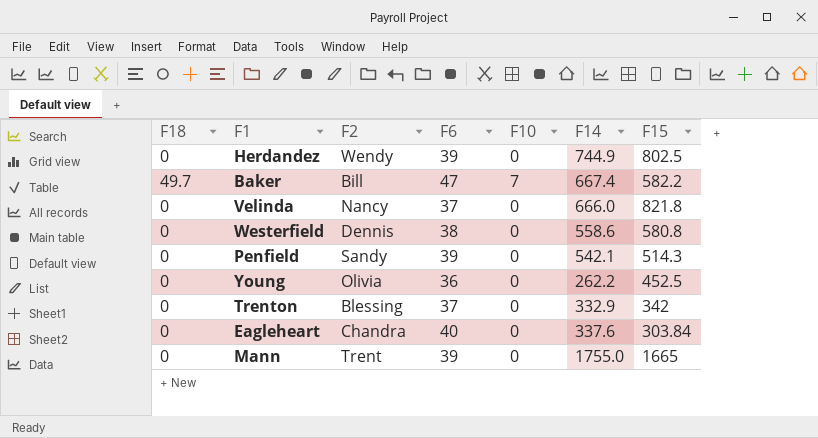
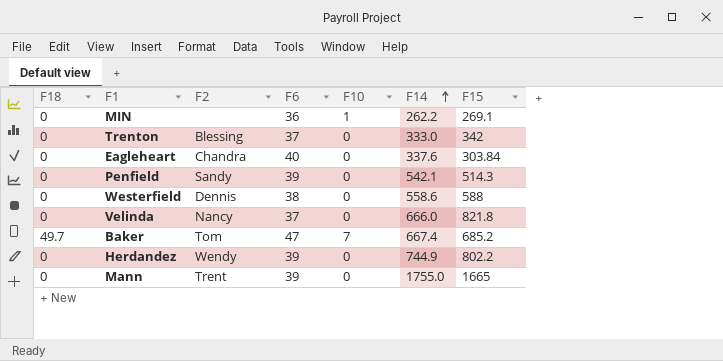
row order: none -> F14 ascending
row Young: 0 | Olivia | 36 | 0 | 262.2 | 452.5 -> none
row MIN: none -> 0 | none | 36 | 1 | 262.2 | 269.1
Trenton | F14: 332.9 -> 333.0
Westerfield | F15: 580.8 -> 588
Baker | F2: Bill -> Tom
Baker | F15: 582.2 -> 685.2
Herdandez | F15: 802.5 -> 802.2

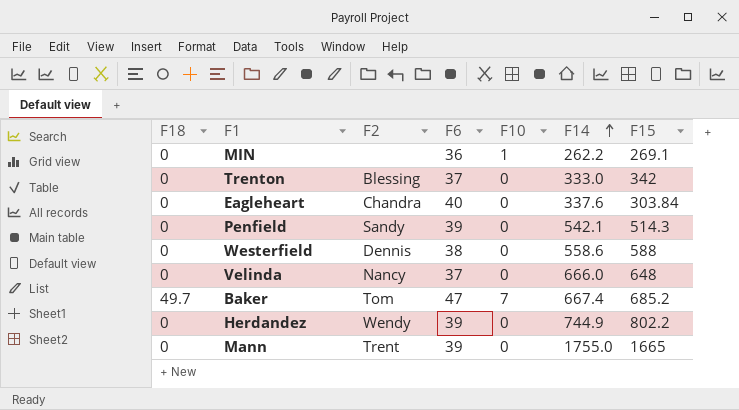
Velinda | F15: 821.8 -> 648

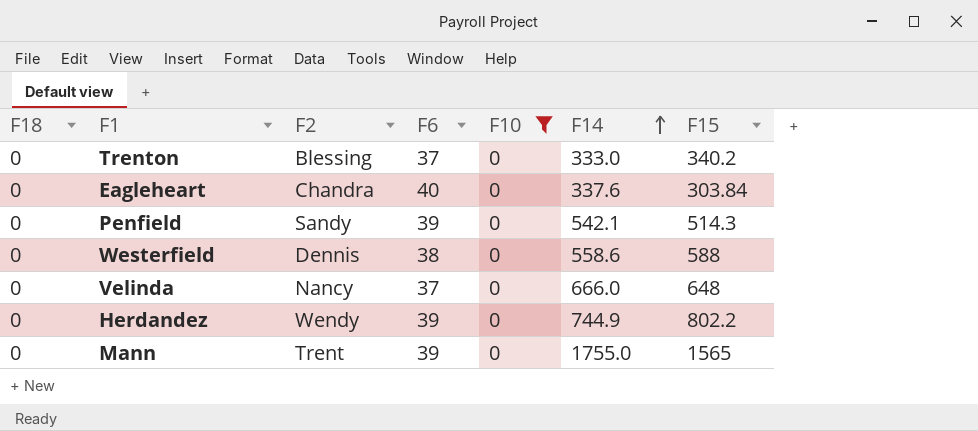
filter: none -> F10 = 0
Trenton | F15: 342 -> 340.2
Mann | F15: 1665 -> 1565

